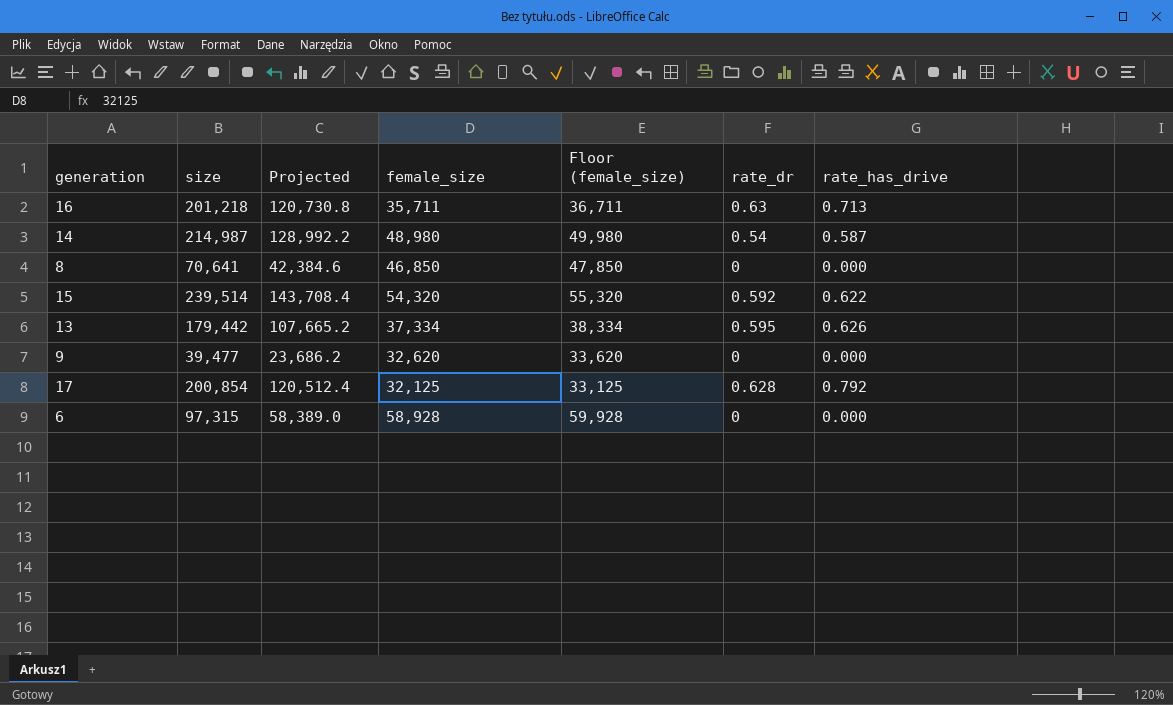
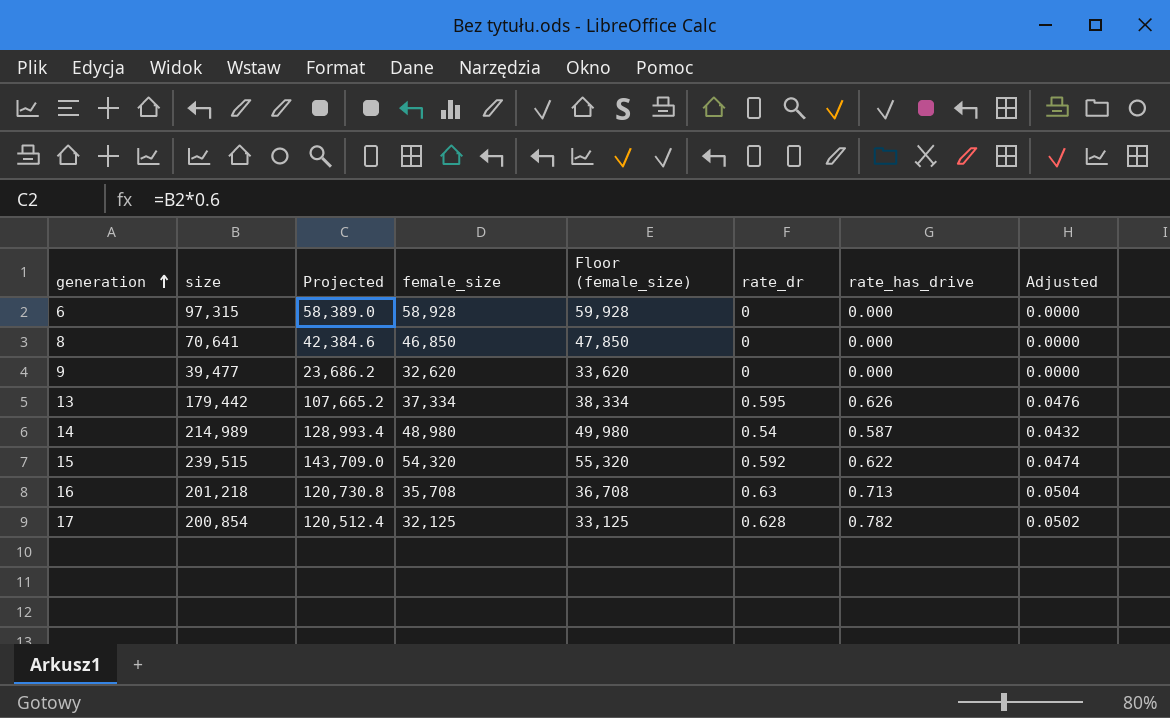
row order: none -> generation ascending
column Adjusted | formula: none -> [rate_dr] * 0.08
14 | size: 214,987 -> 214,989
14 | Projected: 128,992.2 -> 128,993.4
15 | size: 239,514 -> 239,515
15 | Projected: 143,708.4 -> 143,709.0
16 | female_size: 35,711 -> 35,708
16 | Floor (female_size): 36,711 -> 36,708
17 | rate_has_drive: 0.792 -> 0.782

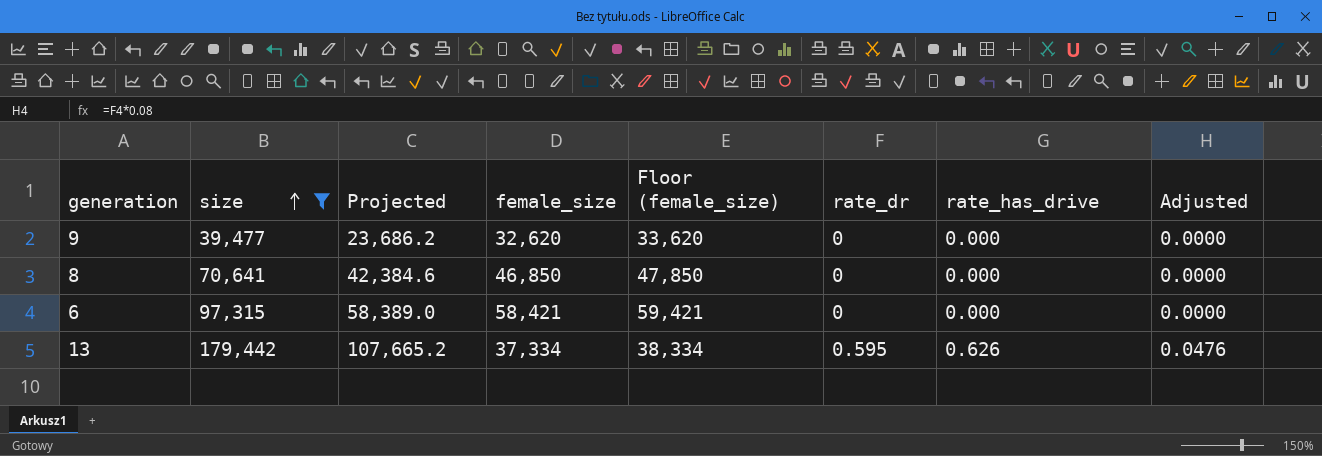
filter: none -> size <= 179,442
row order: generation ascending -> size ascending
6 | female_size: 58,928 -> 58,421
6 | Floor (female_size): 59,928 -> 59,421

